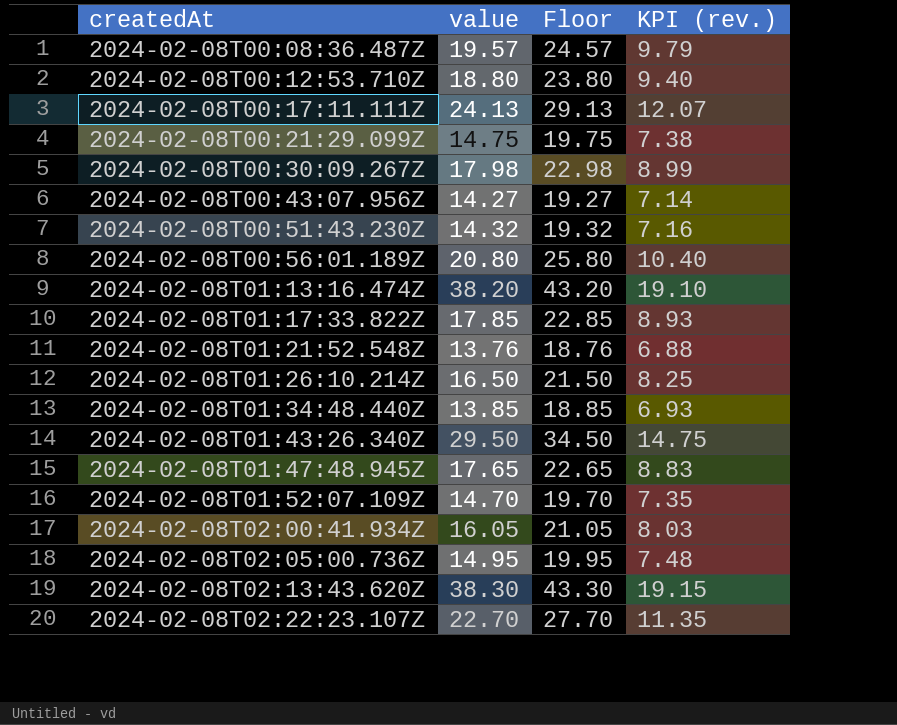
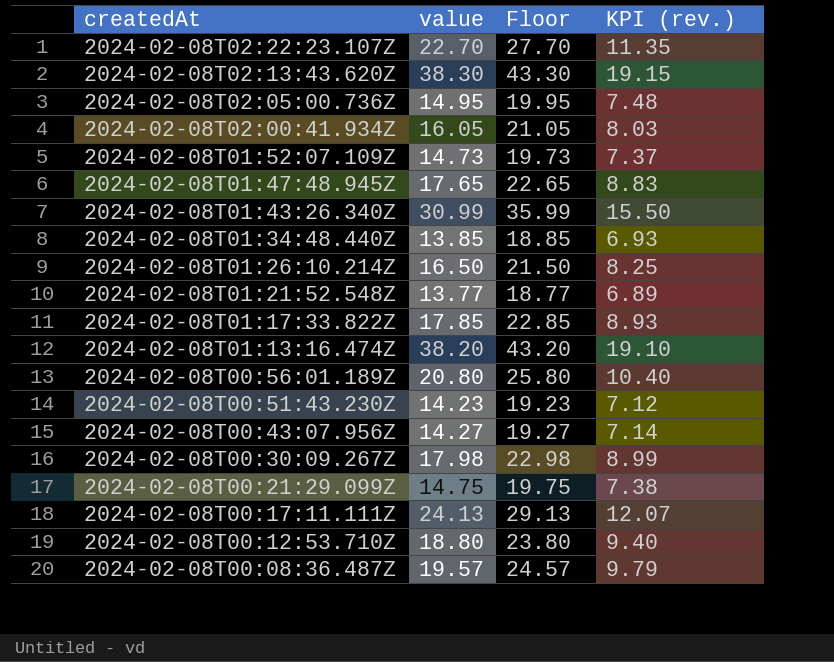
row order: createdAt ascending -> createdAt descending
2024-02-08T01:52:07.109Z | value: 14.70 -> 14.73
2024-02-08T01:52:07.109Z | Floor: 19.70 -> 19.73
2024-02-08T01:52:07.109Z | KPI (rev.): 7.35 -> 7.37
2024-02-08T01:43:26.340Z | value: 29.50 -> 30.99
2024-02-08T01:43:26.340Z | Floor: 34.50 -> 35.99
2024-02-08T01:43:26.340Z | KPI (rev.): 14.75 -> 15.50
2024-02-08T01:21:52.548Z | value: 13.76 -> 13.77
2024-02-08T01:21:52.548Z | Floor: 18.76 -> 18.77
2024-02-08T01:21:52.548Z | KPI (rev.): 6.88 -> 6.89
2024-02-08T00:51:43.230Z | value: 14.32 -> 14.23
2024-02-08T00:51:43.230Z | Floor: 19.32 -> 19.23
2024-02-08T00:51:43.230Z | KPI (rev.): 7.16 -> 7.12

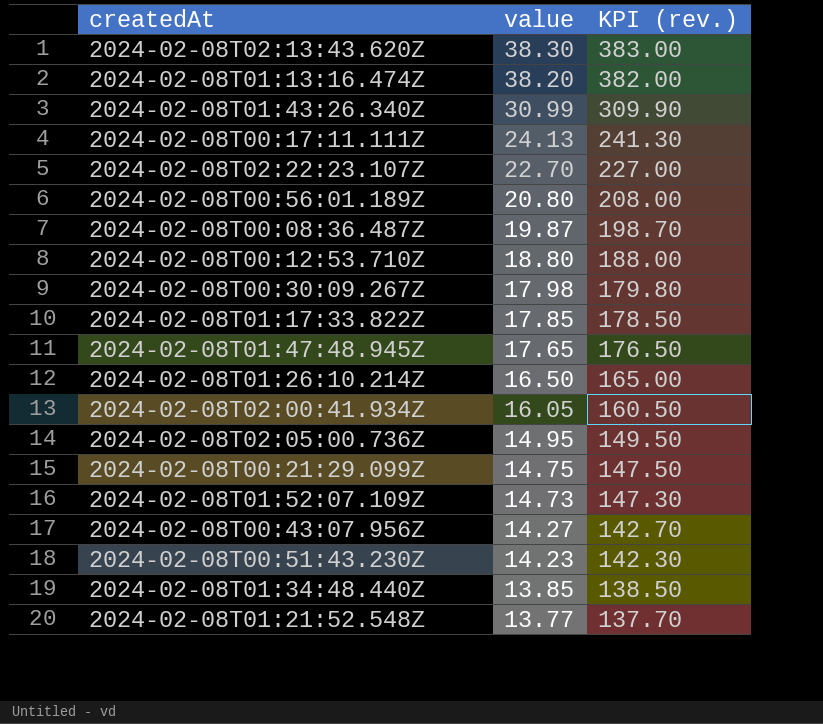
row order: createdAt descending -> value descending
column Floor | formula: [value] + 5 -> none
column KPI (rev.) | formula: [value] * 0.5 -> [value] * 10
2024-02-08T00:08:36.487Z | value: 19.57 -> 19.87

